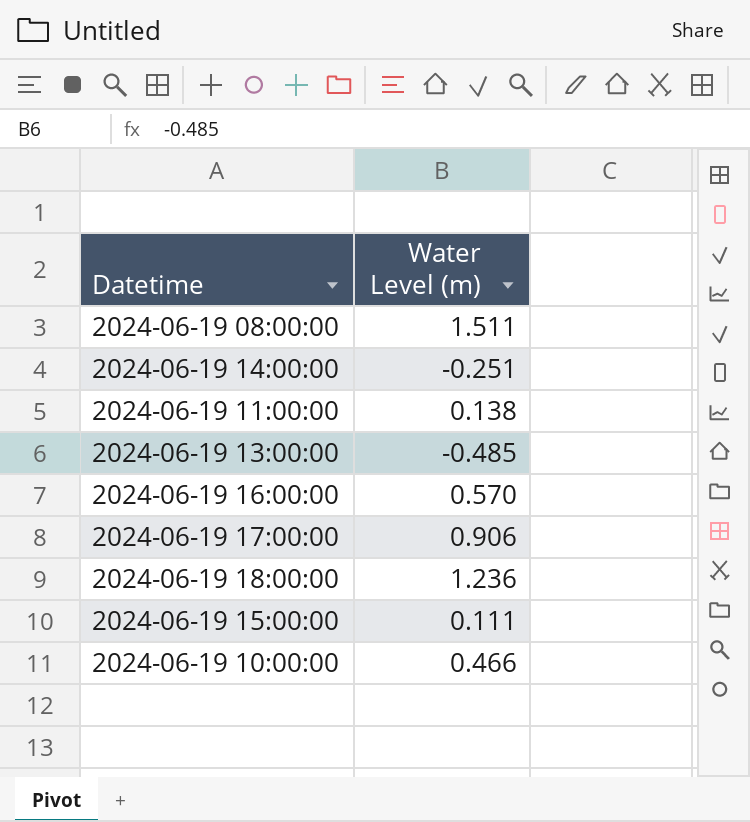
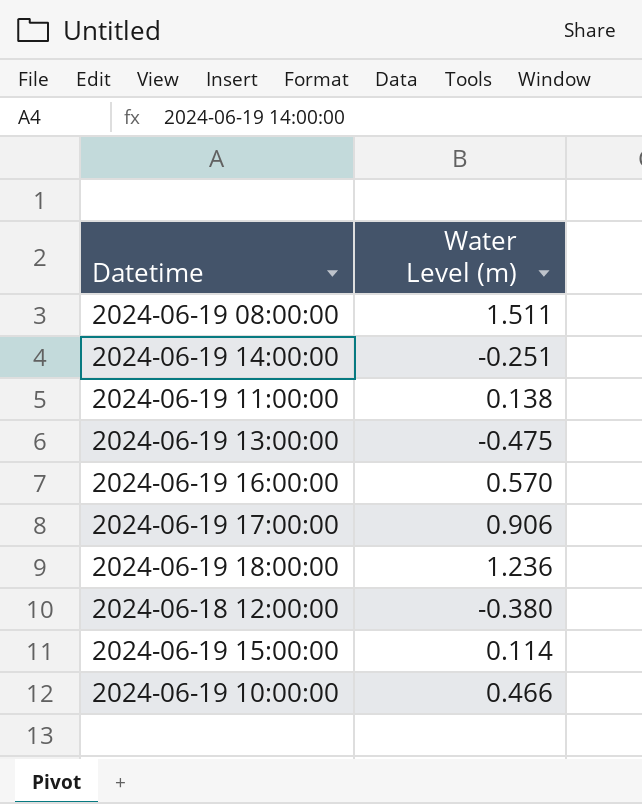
2024-06-19 13:00:00 | Water Level (m): -0.485 -> -0.475
row 2024-06-18 12:00:00: none -> -0.380
2024-06-19 15:00:00 | Water Level (m): 0.111 -> 0.114

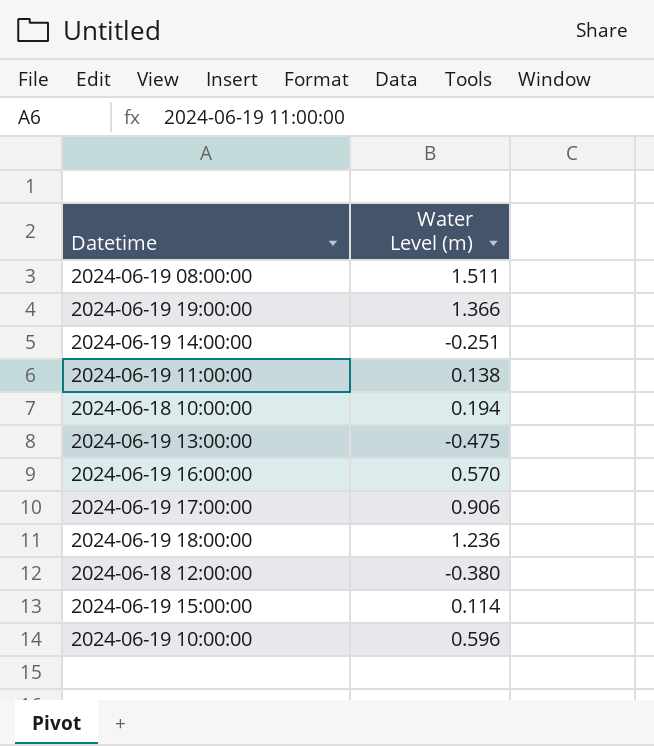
row 2024-06-19 19:00:00: none -> 1.366
row 2024-06-18 10:00:00: none -> 0.194
2024-06-19 10:00:00 | Water Level (m): 0.466 -> 0.596

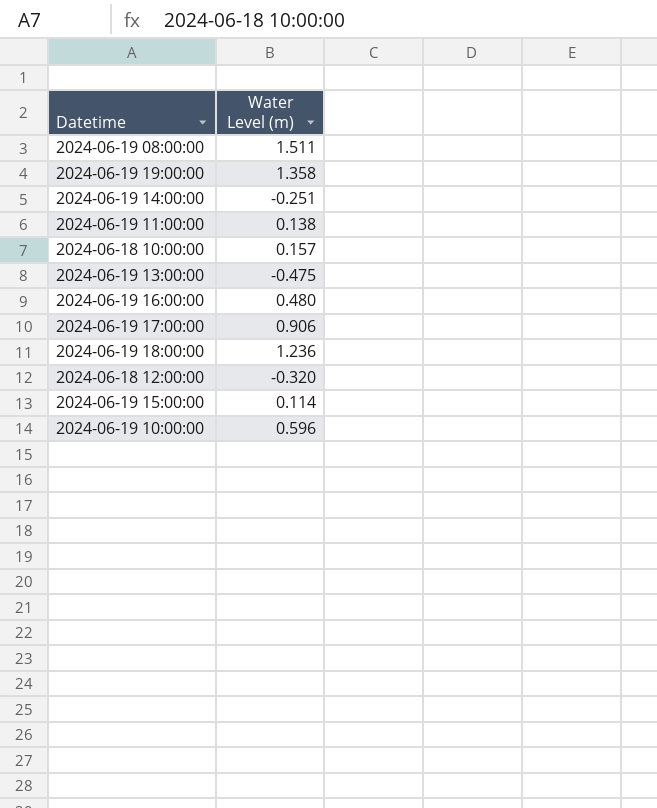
2024-06-19 19:00:00 | Water Level (m): 1.366 -> 1.358
2024-06-18 10:00:00 | Water Level (m): 0.194 -> 0.157
2024-06-19 16:00:00 | Water Level (m): 0.570 -> 0.480
2024-06-18 12:00:00 | Water Level (m): -0.380 -> -0.320

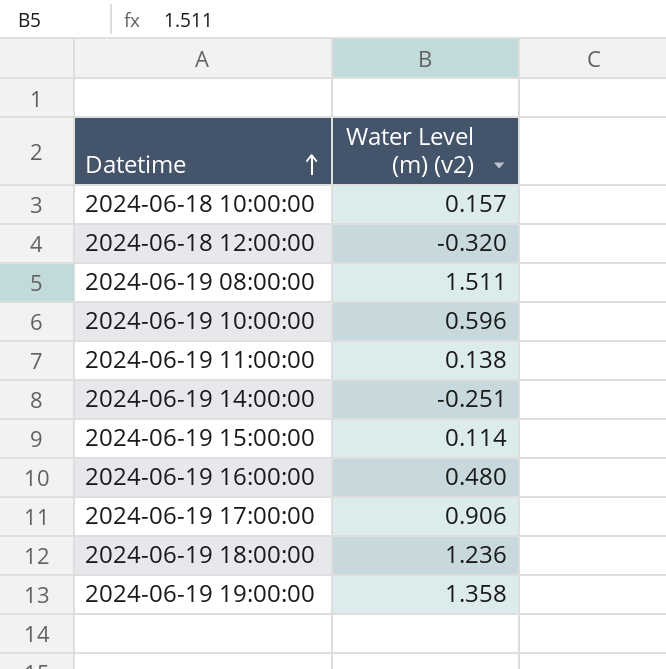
row order: none -> Datetime ascending
column name: Water Level (m) -> Water Level (m) (v2)
row 2024-06-19 13:00:00: -0.475 -> none

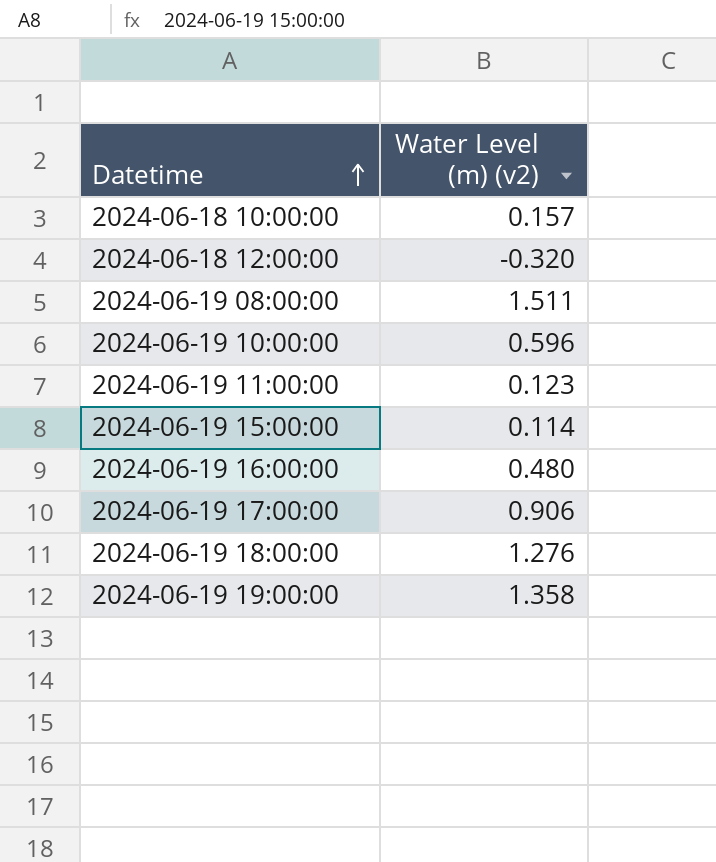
row 2024-06-19 14:00:00: -0.251 -> none
2024-06-19 11:00:00 | Water Level (m) (v2): 0.138 -> 0.123
2024-06-19 18:00:00 | Water Level (m) (v2): 1.236 -> 1.276

